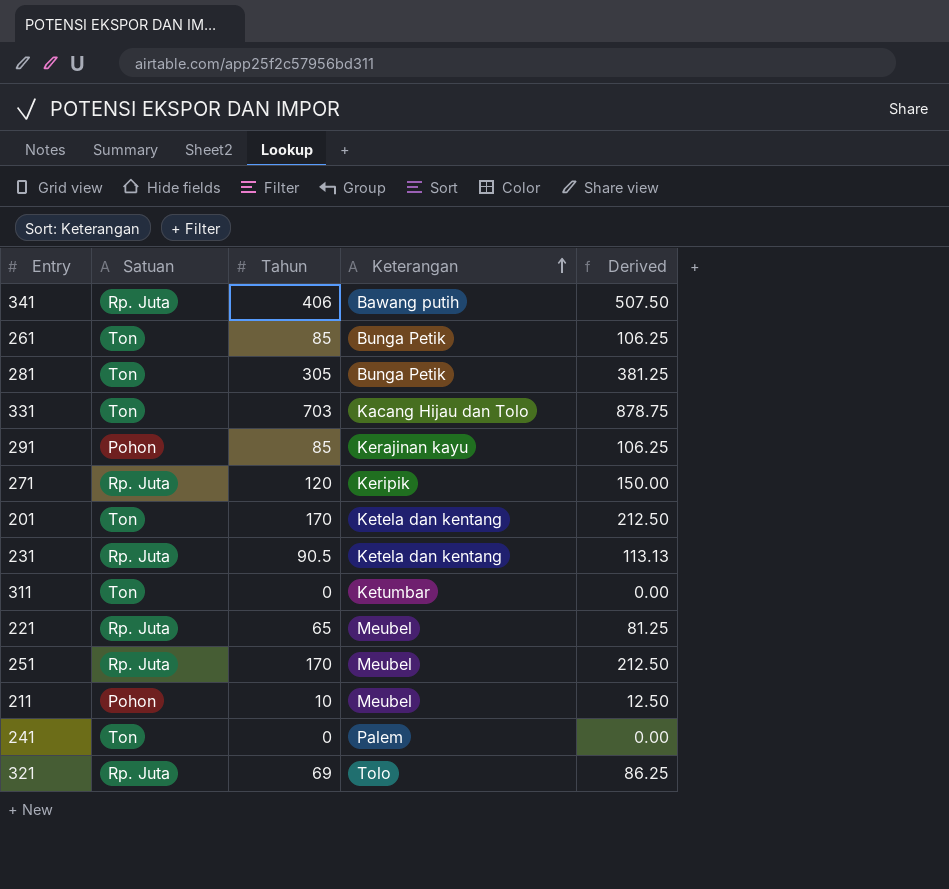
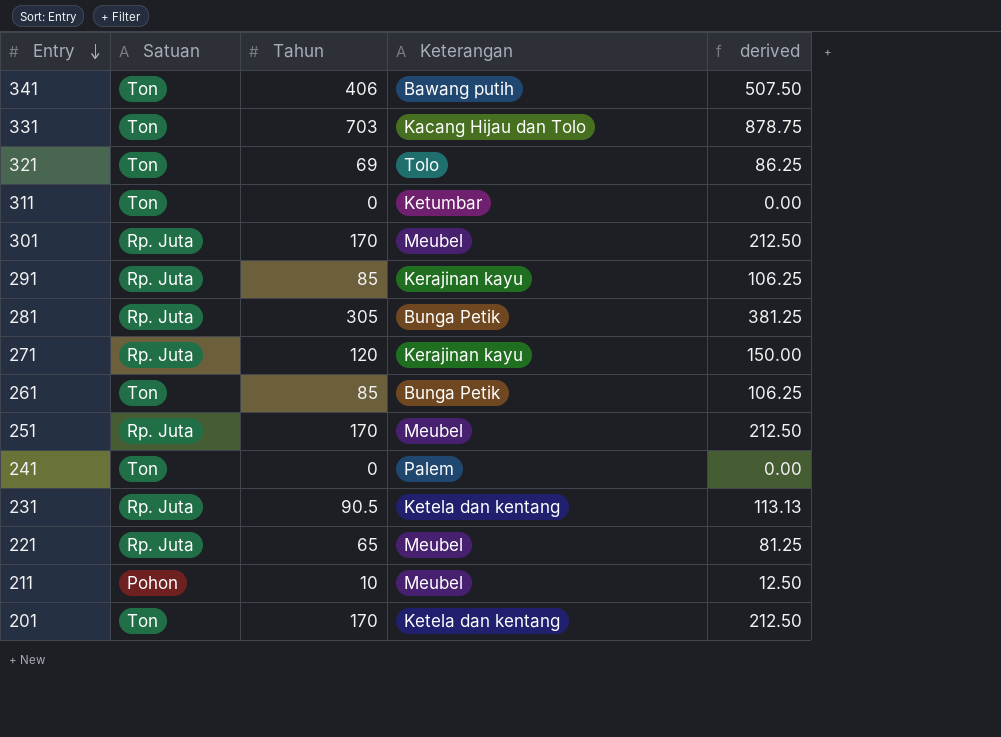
row order: Keterangan ascending -> Entry descending
column name: Derived -> derived
341 | Satuan: Rp. Juta -> Ton
321 | Satuan: Rp. Juta -> Ton
row 301: none -> Rp. Juta | 170 | Meubel | 212.50
291 | Satuan: Pohon -> Rp. Juta
281 | Satuan: Ton -> Rp. Juta
271 | Keterangan: Keripik -> Kerajinan kayu

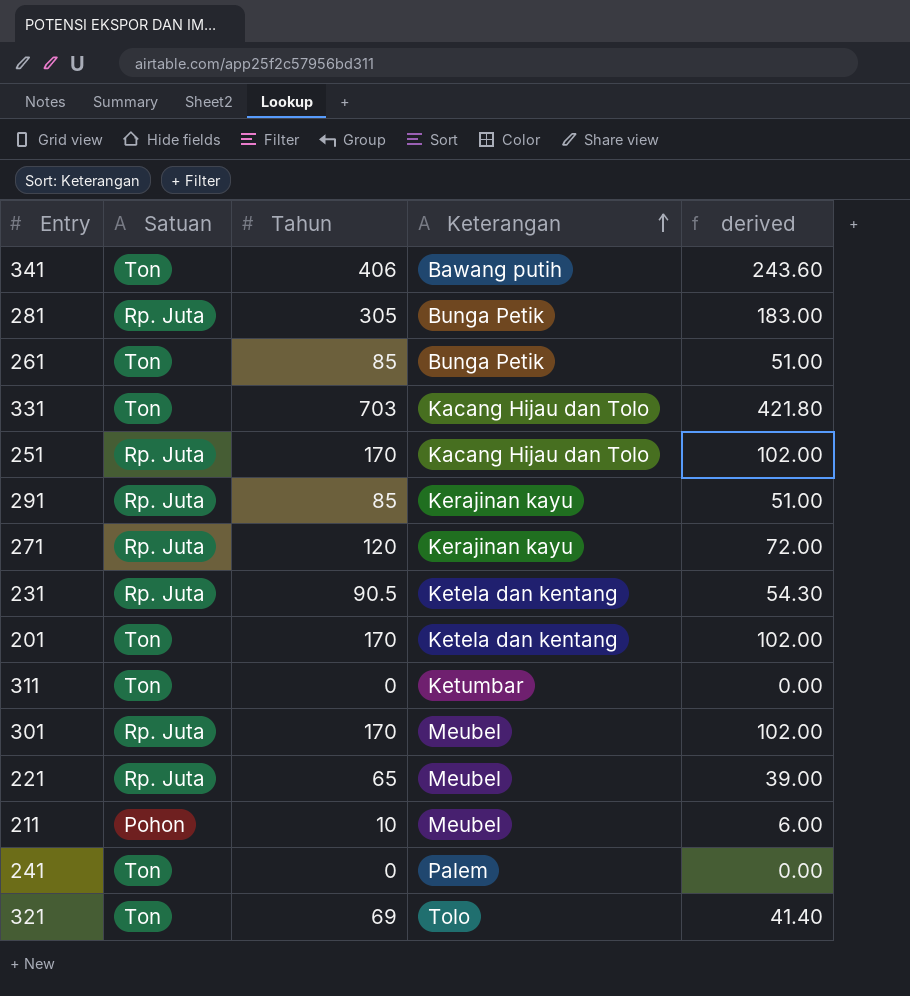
row order: Entry descending -> Keterangan ascending
column derived | formula: [Tahun] * 1.25 -> [Tahun] * 0.6
251 | Keterangan: Meubel -> Kacang Hijau dan Tolo

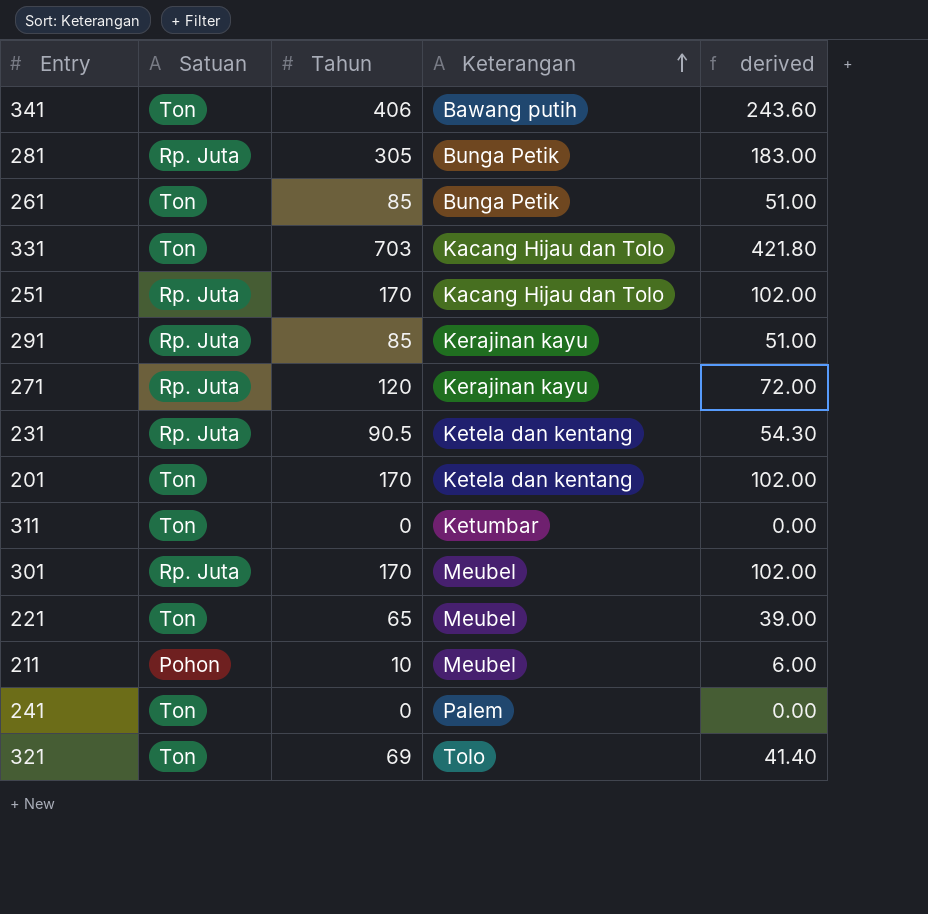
221 | Satuan: Rp. Juta -> Ton

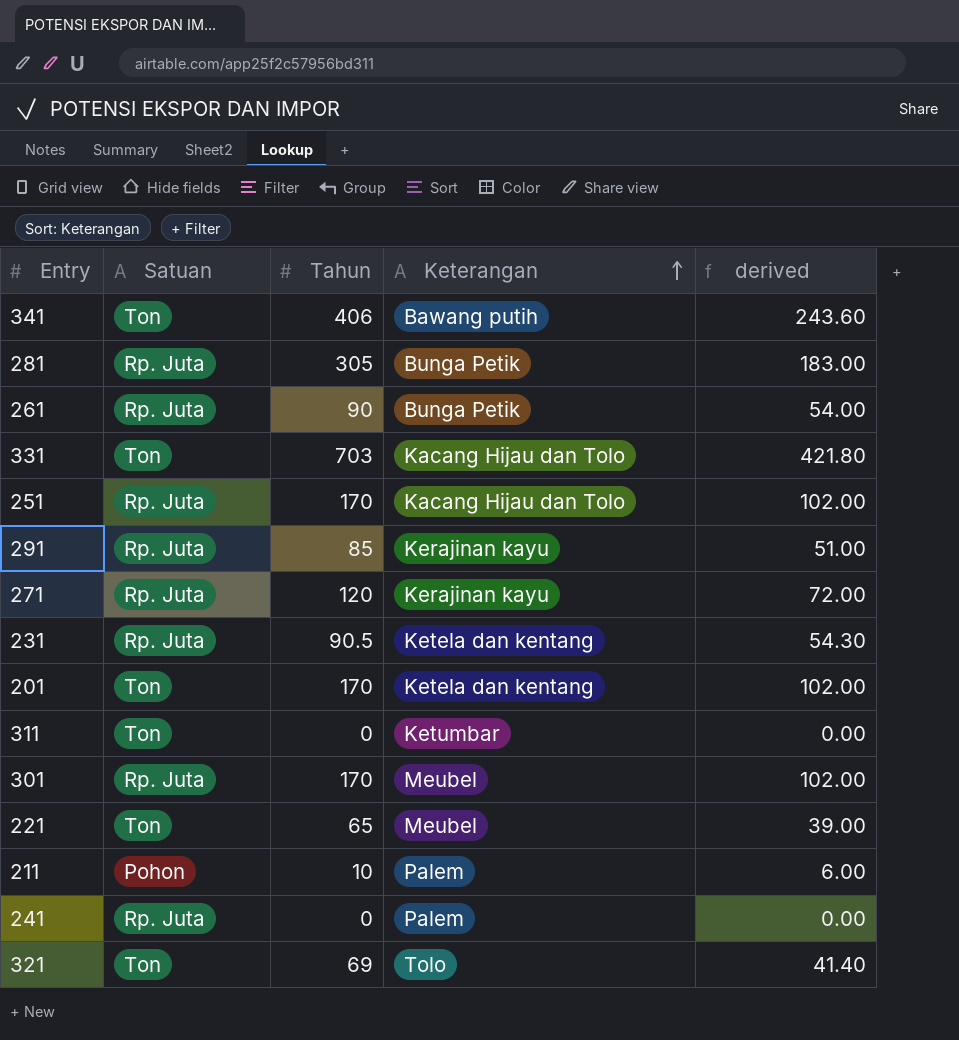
261 | Satuan: Ton -> Rp. Juta
261 | Tahun: 85 -> 90
261 | derived: 51.00 -> 54.00
211 | Keterangan: Meubel -> Palem
241 | Satuan: Ton -> Rp. Juta

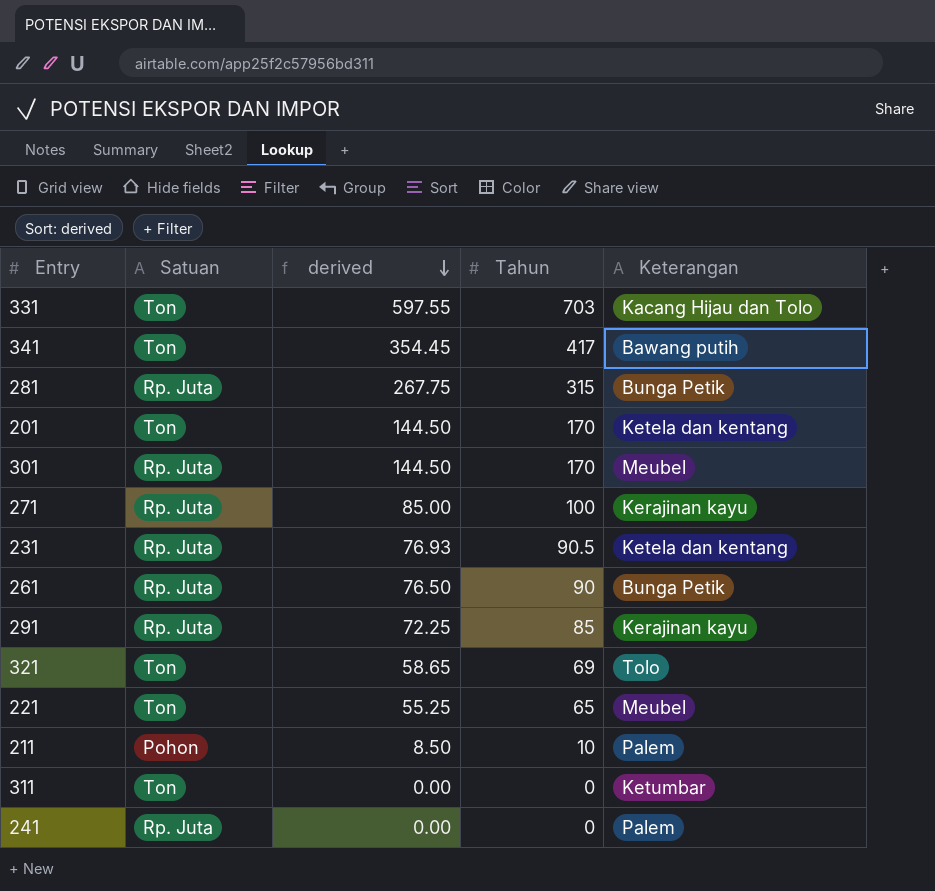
row order: Keterangan ascending -> derived descending
column derived | formula: [Tahun] * 0.6 -> [Tahun] * 0.85
column derived | position: 5 -> 3
row 251: Rp. Juta | 170 | Kacang Hijau dan Tolo | 102.00 -> none
341 | Tahun: 406 -> 417
281 | Tahun: 305 -> 315
271 | Tahun: 120 -> 100

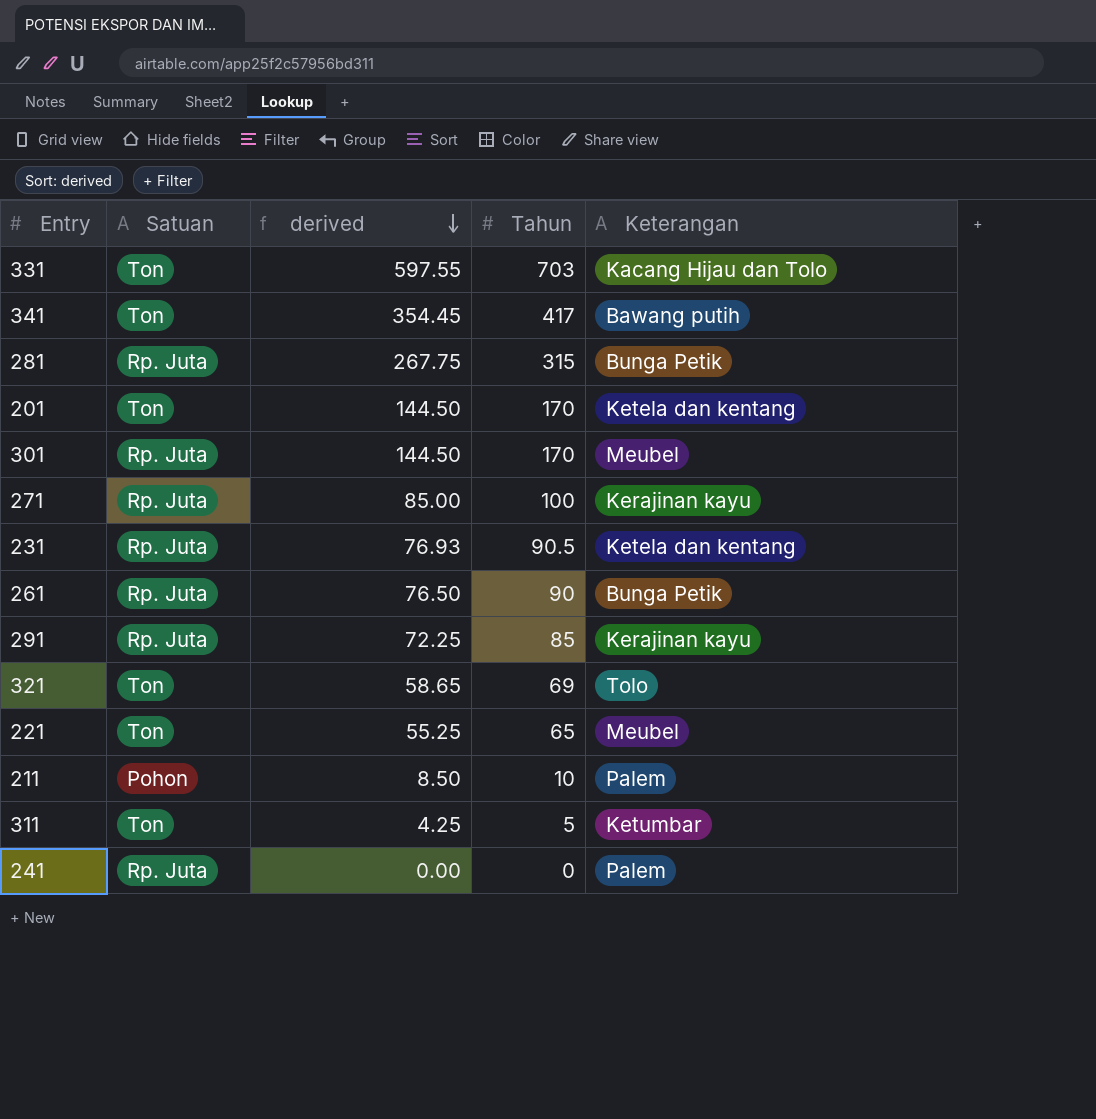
311 | derived: 0.00 -> 4.25
311 | Tahun: 0 -> 5

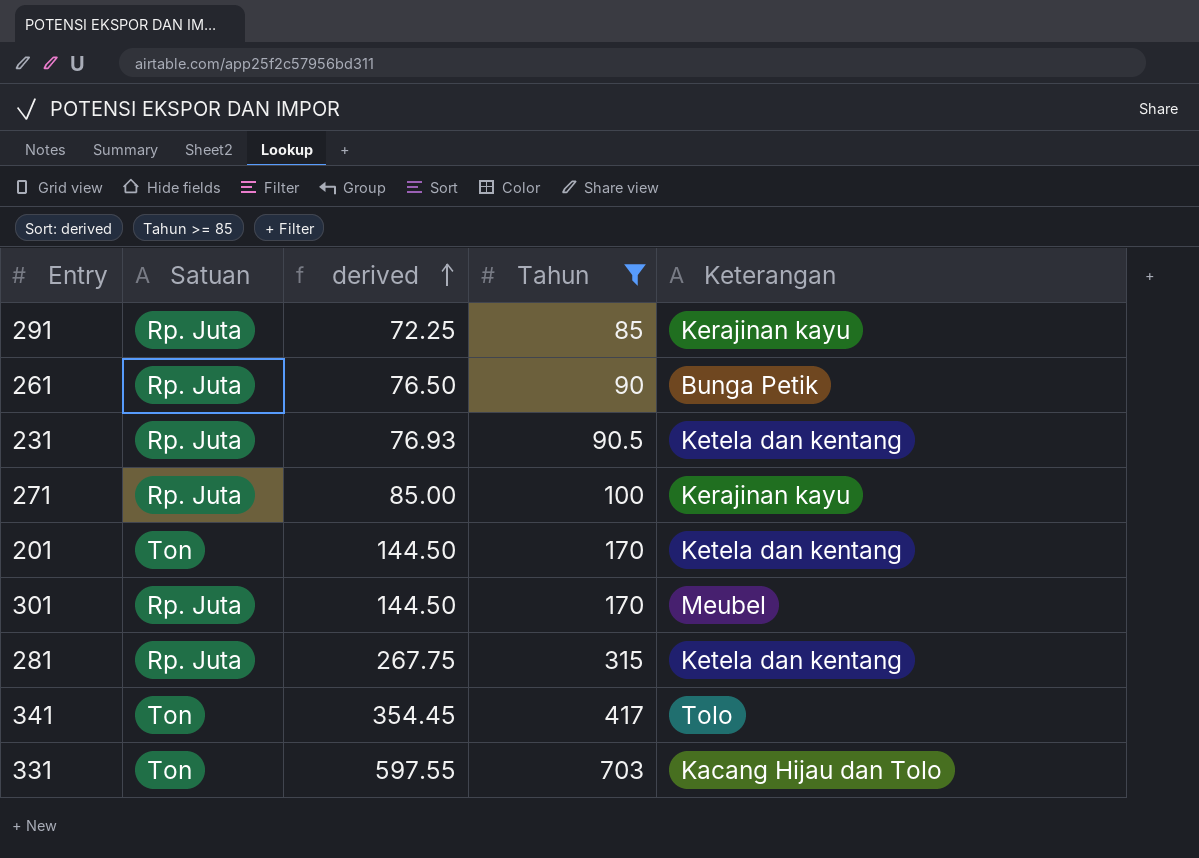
filter: none -> Tahun >= 85
row order: derived descending -> derived ascending
281 | Keterangan: Bunga Petik -> Ketela dan kentang
341 | Keterangan: Bawang putih -> Tolo

